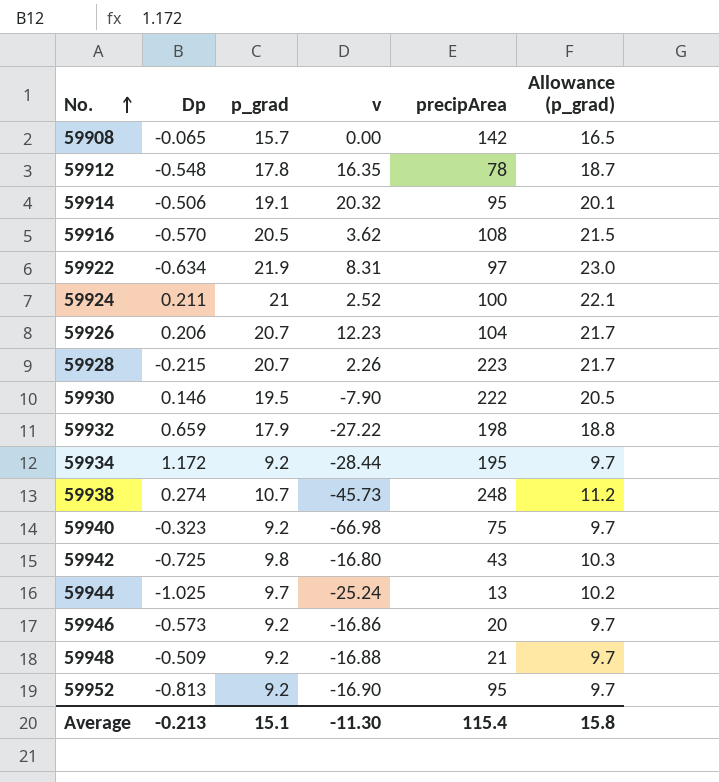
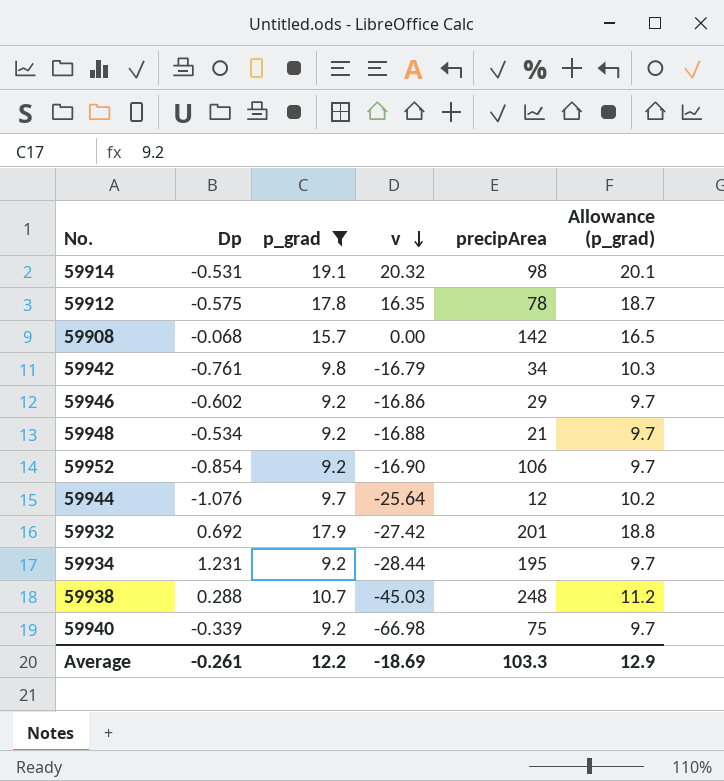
filter: none -> p_grad <= 19.1
row order: No. ascending -> v descending
59914 | Dp: -0.506 -> -0.531
59914 | precipArea: 95 -> 98
59912 | Dp: -0.548 -> -0.575
59908 | Dp: -0.065 -> -0.068
59942 | Dp: -0.725 -> -0.761
59942 | v: -16.80 -> -16.79
59942 | precipArea: 43 -> 34
59946 | Dp: -0.573 -> -0.602
59946 | precipArea: 20 -> 29
59948 | Dp: -0.509 -> -0.534
59952 | Dp: -0.813 -> -0.854
59952 | precipArea: 95 -> 106
59944 | Dp: -1.025 -> -1.076
59944 | v: -25.24 -> -25.64
59944 | precipArea: 13 -> 12
59932 | Dp: 0.659 -> 0.692
59932 | v: -27.22 -> -27.42
59932 | precipArea: 198 -> 201
59934 | Dp: 1.172 -> 1.231
59938 | Dp: 0.274 -> 0.288
59938 | v: -45.73 -> -45.03
59940 | Dp: -0.323 -> -0.339
Average | Dp: -0.213 -> -0.261
Average | p_grad: 15.1 -> 12.2
Average | v: -11.30 -> -18.69
Average | precipArea: 115.4 -> 103.3
Average | Allowance (p_grad): 15.8 -> 12.9

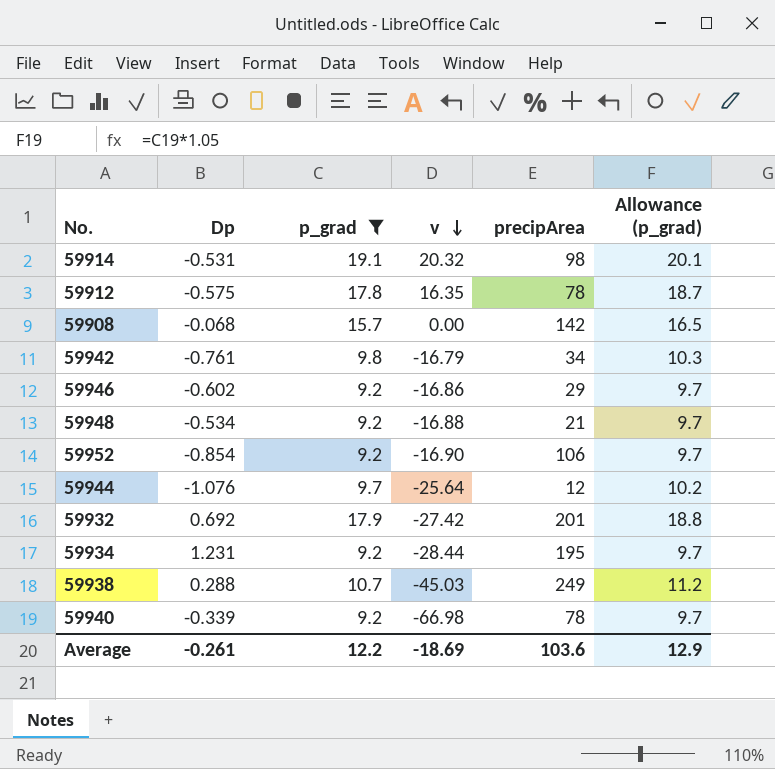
59938 | precipArea: 248 -> 249
59940 | precipArea: 75 -> 78
Average | precipArea: 103.3 -> 103.6

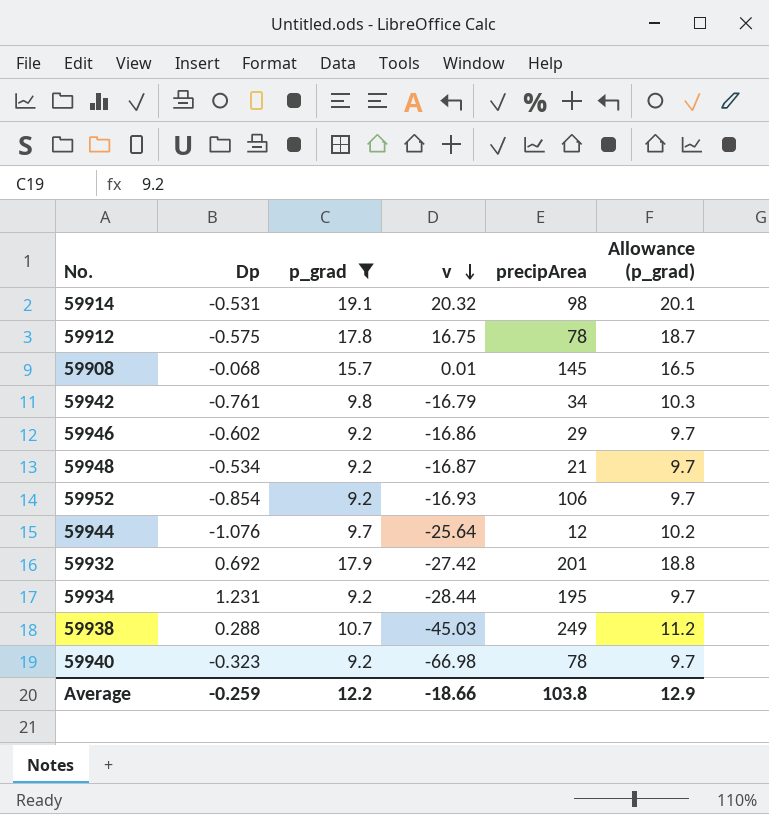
59912 | v: 16.35 -> 16.75
59908 | v: 0.00 -> 0.01
59908 | precipArea: 142 -> 145
59948 | v: -16.88 -> -16.87
59952 | v: -16.90 -> -16.93
59940 | Dp: -0.339 -> -0.323
Average | Dp: -0.261 -> -0.259
Average | v: -18.69 -> -18.66
Average | precipArea: 103.6 -> 103.8

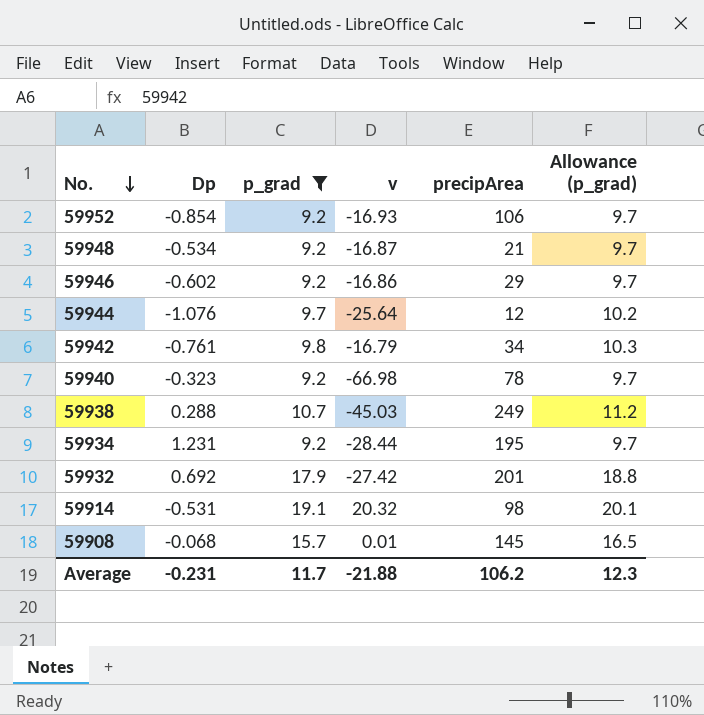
row order: v descending -> No. descending
row 59912: -0.575 | 17.8 | 16.75 | 78 | 18.7 -> none
Average | Dp: -0.259 -> -0.231
Average | p_grad: 12.2 -> 11.7
Average | v: -18.66 -> -21.88
Average | precipArea: 103.8 -> 106.2
Average | Allowance (p_grad): 12.9 -> 12.3

